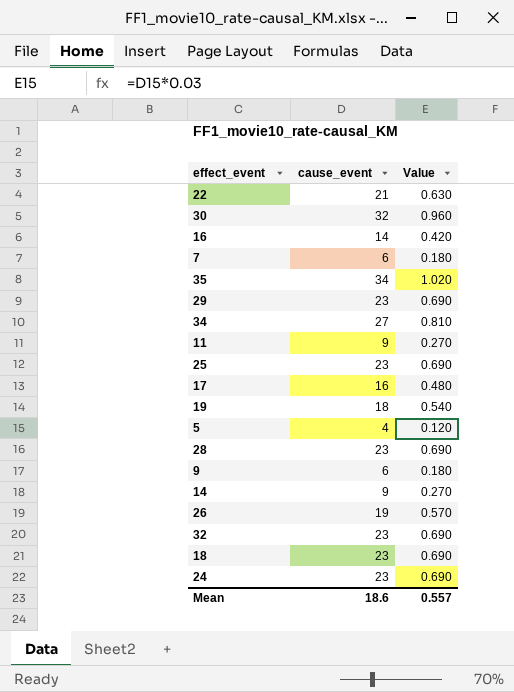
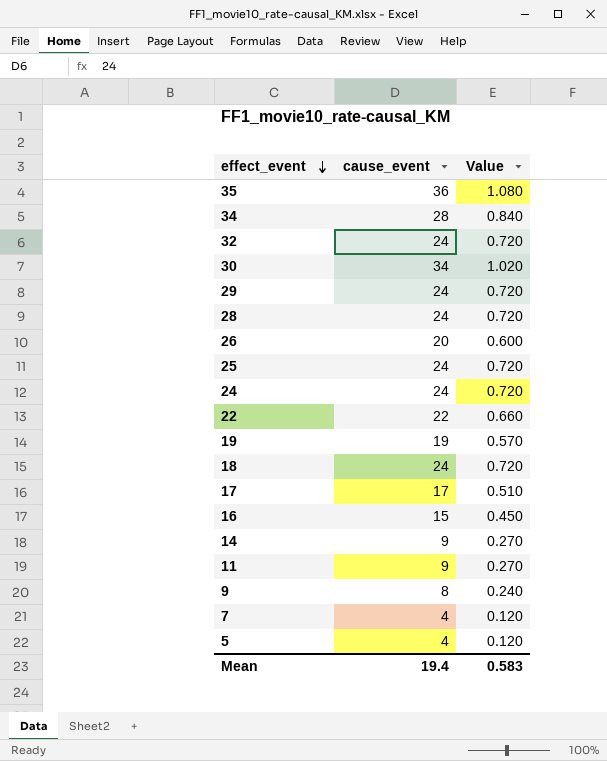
row order: none -> effect_event descending
35 | cause_event: 34 -> 36
35 | Value: 1.020 -> 1.080
34 | cause_event: 27 -> 28
34 | Value: 0.810 -> 0.840
32 | cause_event: 23 -> 24
32 | Value: 0.690 -> 0.720
30 | cause_event: 32 -> 34
30 | Value: 0.960 -> 1.020
29 | cause_event: 23 -> 24
29 | Value: 0.690 -> 0.720
28 | cause_event: 23 -> 24
28 | Value: 0.690 -> 0.720
26 | cause_event: 19 -> 20
26 | Value: 0.570 -> 0.600
25 | cause_event: 23 -> 24
25 | Value: 0.690 -> 0.720
24 | cause_event: 23 -> 24
24 | Value: 0.690 -> 0.720
22 | cause_event: 21 -> 22
22 | Value: 0.630 -> 0.660
19 | cause_event: 18 -> 19
19 | Value: 0.540 -> 0.570
18 | cause_event: 23 -> 24
18 | Value: 0.690 -> 0.720
17 | cause_event: 16 -> 17
17 | Value: 0.480 -> 0.510
16 | cause_event: 14 -> 15
16 | Value: 0.420 -> 0.450
9 | cause_event: 6 -> 8
9 | Value: 0.180 -> 0.240
7 | cause_event: 6 -> 4
7 | Value: 0.180 -> 0.120
Mean | cause_event: 18.6 -> 19.4
Mean | Value: 0.557 -> 0.583

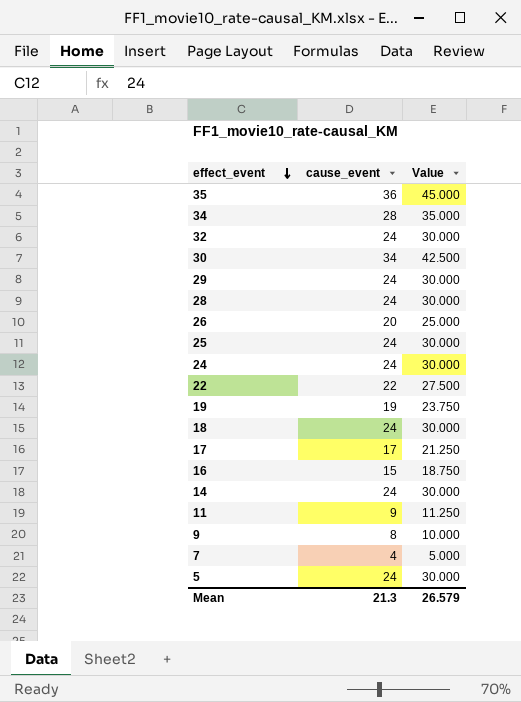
column Value | formula: [cause_event] * 0.03 -> [cause_event] * 1.25
14 | cause_event: 9 -> 24
5 | cause_event: 4 -> 24
Mean | cause_event: 19.4 -> 21.3
Mean | Value: 0.583 -> 26.579

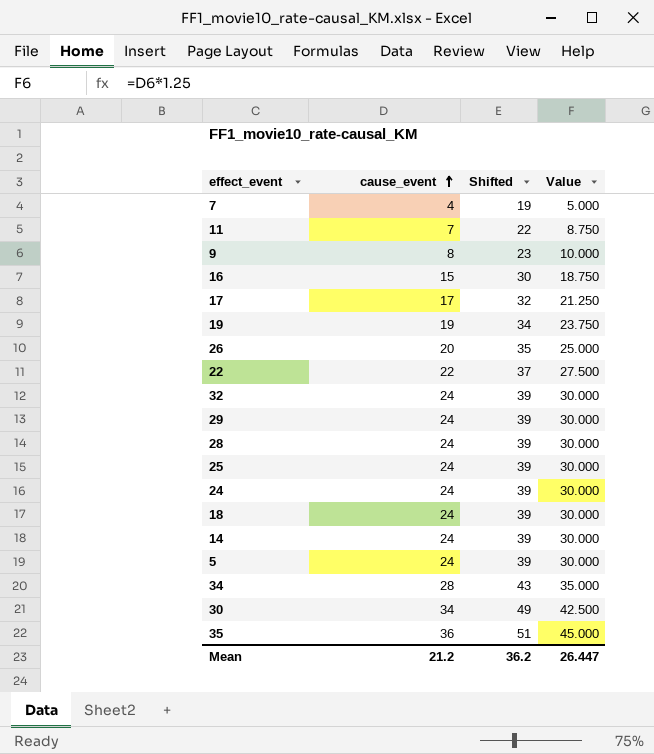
row order: effect_event descending -> cause_event ascending
column Shifted | formula: none -> [cause_event] + 15
11 | cause_event: 9 -> 7
11 | Value: 11.250 -> 8.750
Mean | cause_event: 21.3 -> 21.2
Mean | Value: 26.579 -> 26.447

